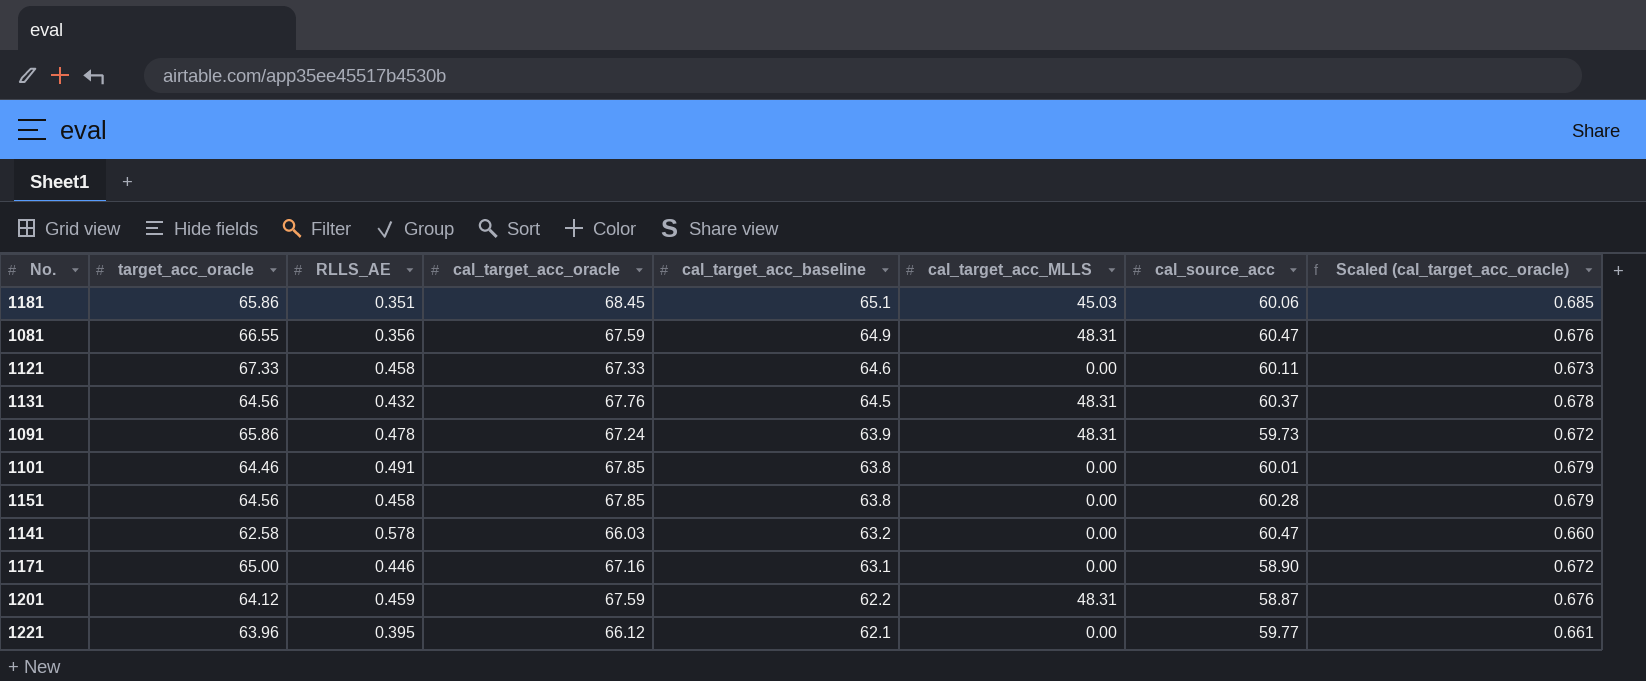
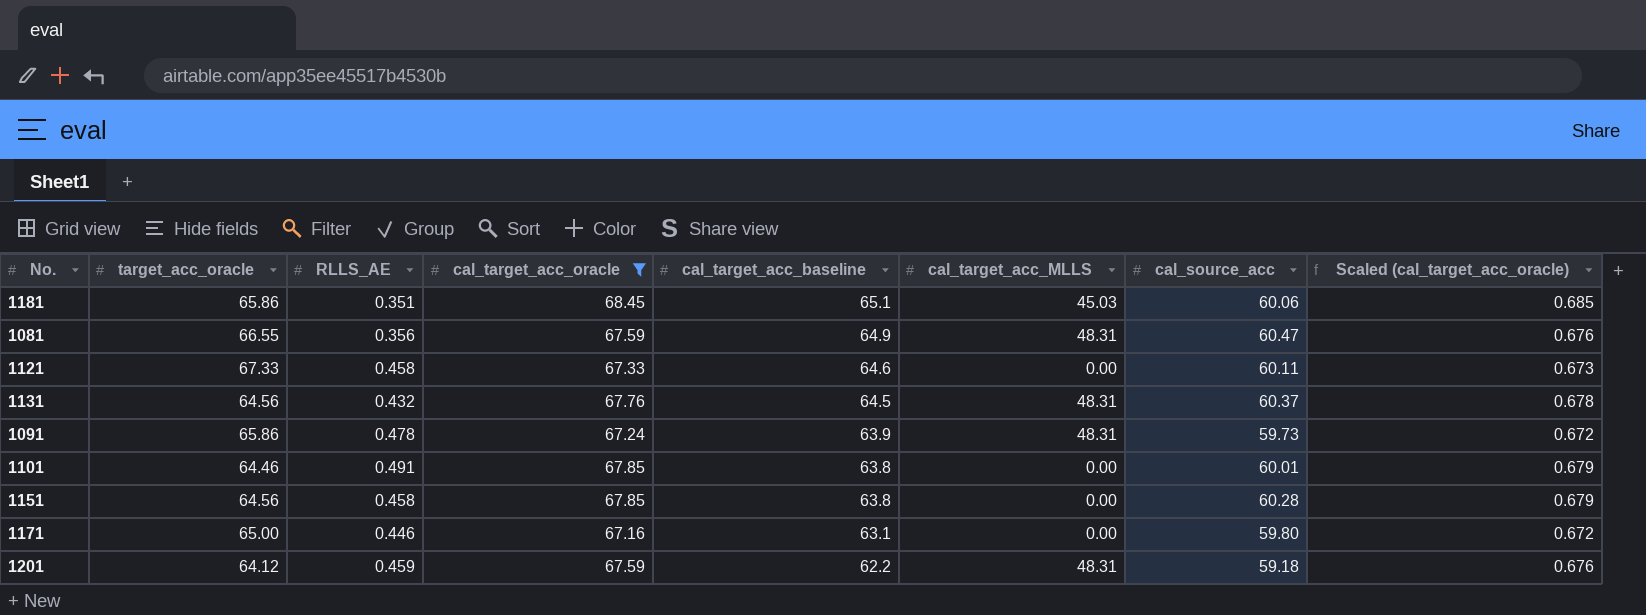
filter: none -> cal_target_acc_oracle >= 67.16
1171 | cal_source_acc: 58.90 -> 59.80
1201 | cal_source_acc: 58.87 -> 59.18

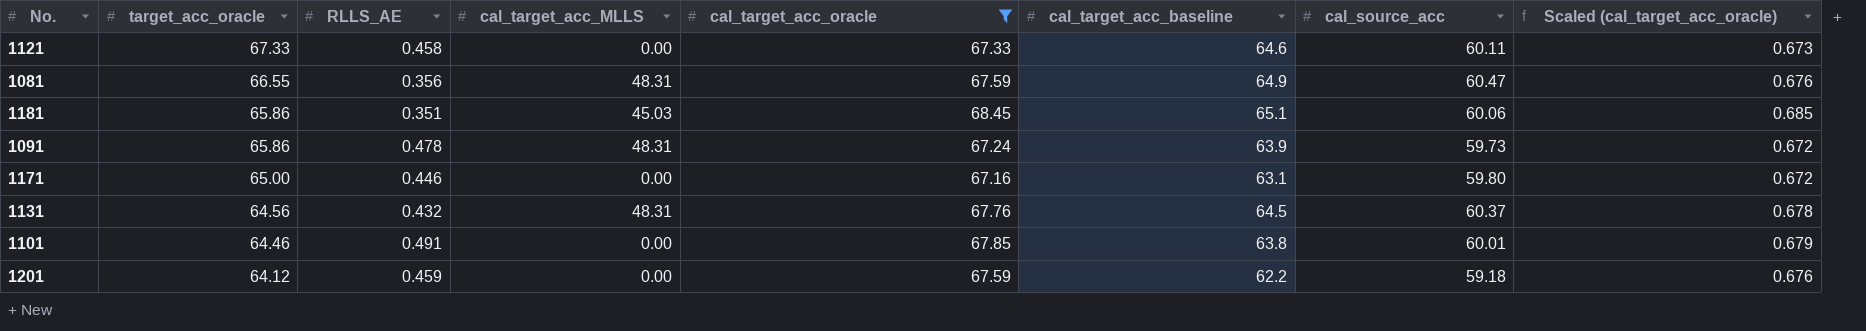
row order: cal_target_acc_baseline descending -> target_acc_oracle descending
column cal_target_acc_MLLS | position: 6 -> 4
row 1151: 64.56 | 0.458 | 67.85 | 63.8 | 0.00 | 60.28 | 0.679 -> none
1201 | cal_target_acc_MLLS: 48.31 -> 0.00

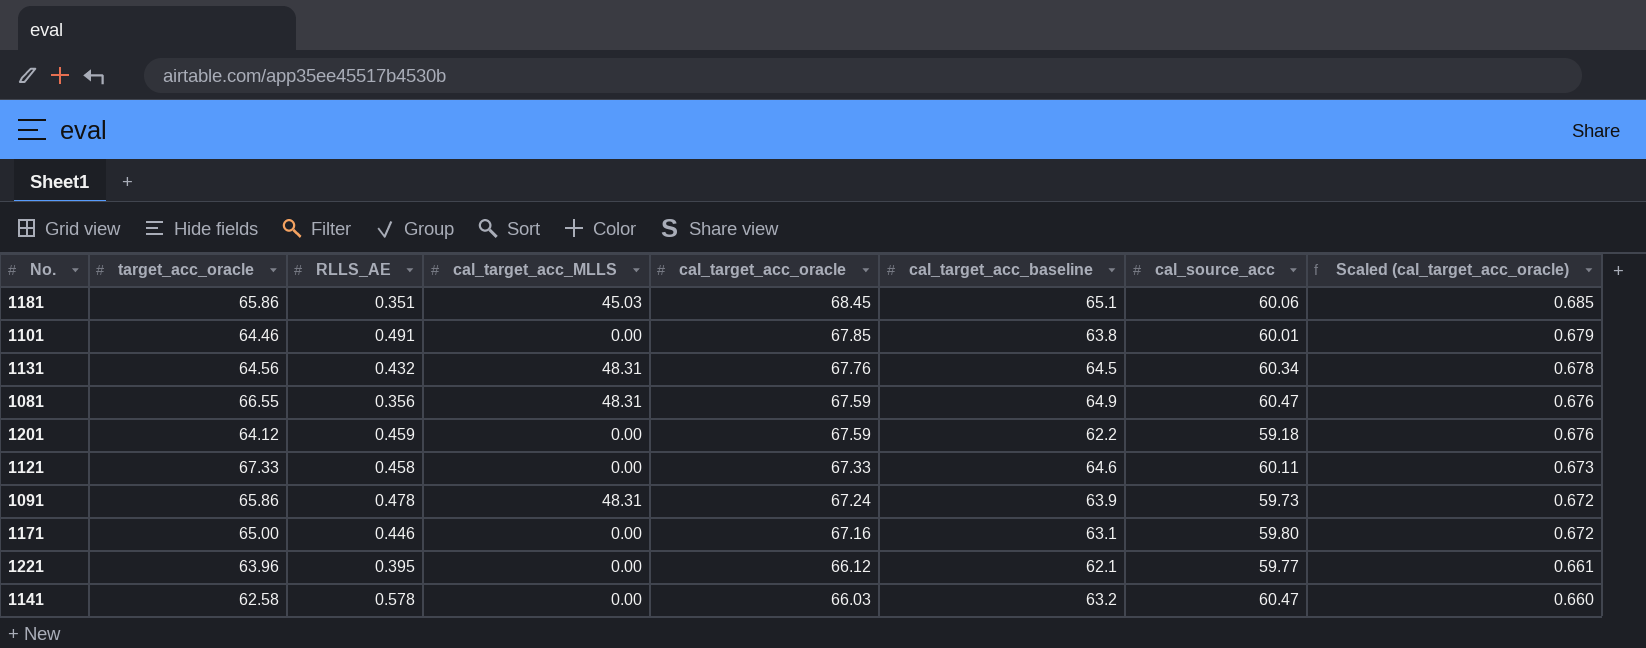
filter: cal_target_acc_oracle >= 67.16 -> none
row order: target_acc_oracle descending -> cal_target_acc_oracle descending
1131 | cal_source_acc: 60.37 -> 60.34

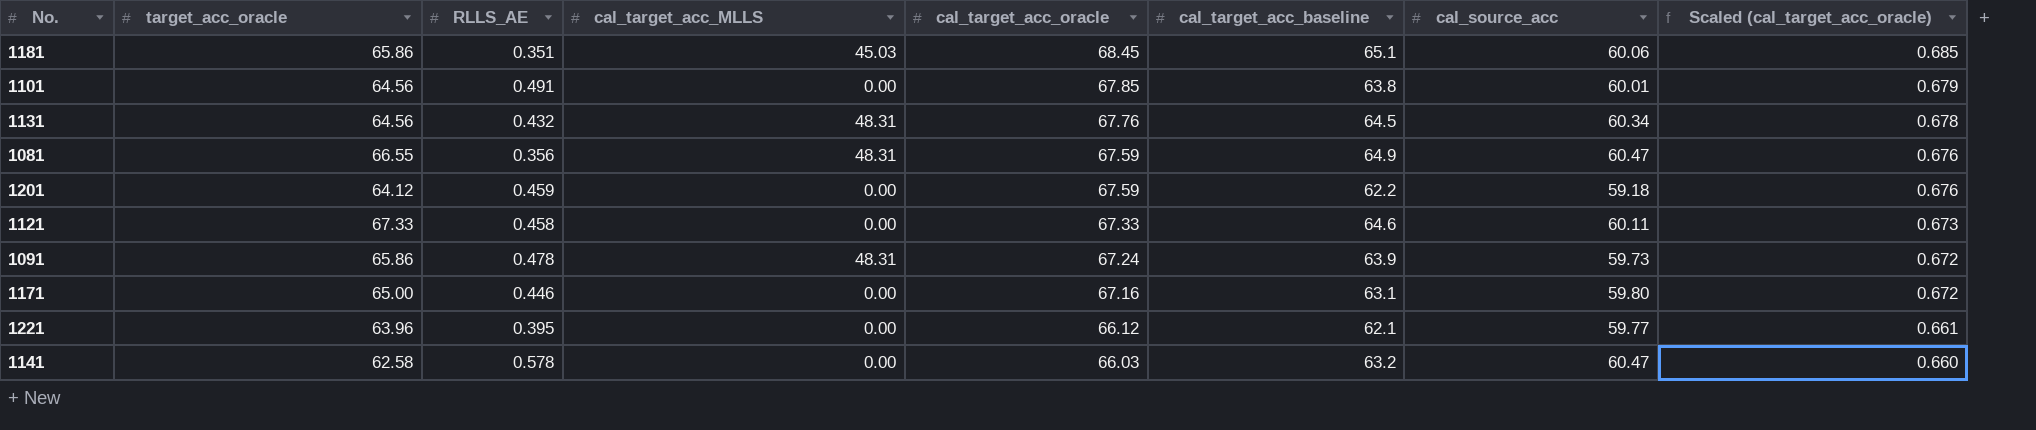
1101 | target_acc_oracle: 64.46 -> 64.56

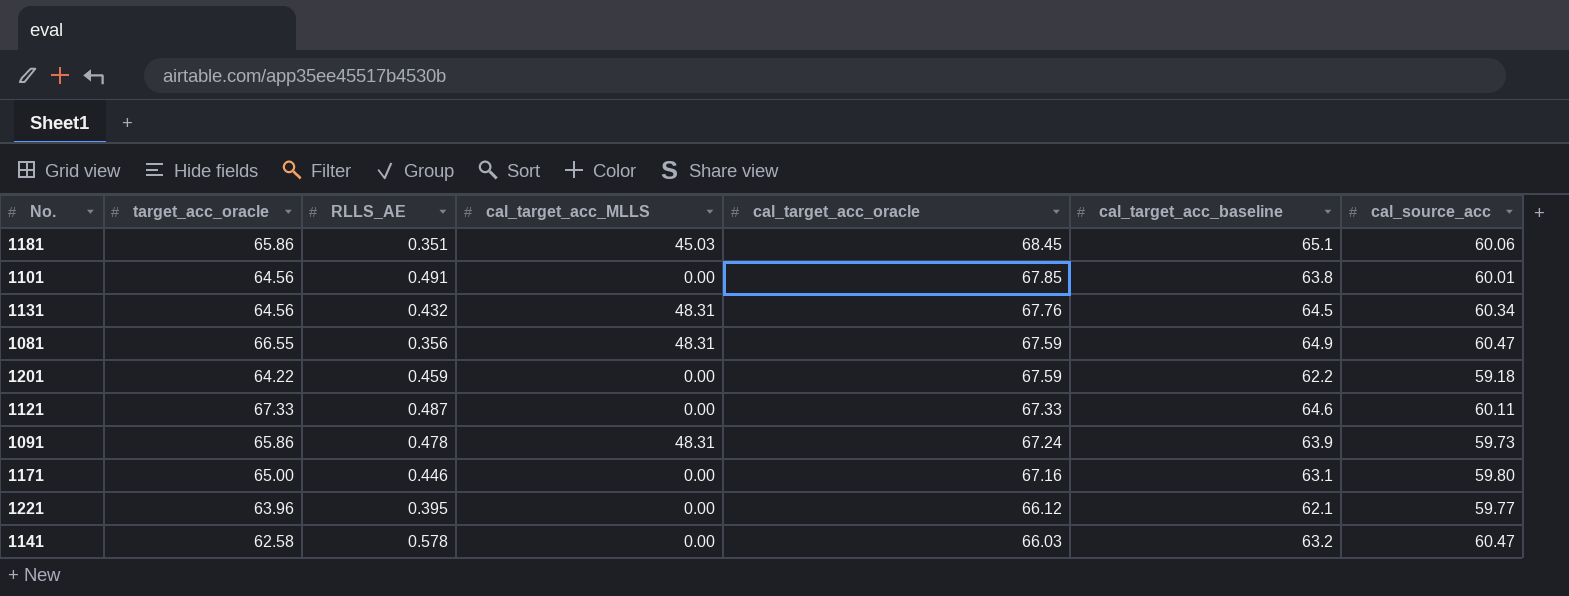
column Scaled (cal_target_acc_oracle) | formula: [cal_target_acc_oracle] * 0.01 -> none
1201 | target_acc_oracle: 64.12 -> 64.22
1121 | RLLS_AE: 0.458 -> 0.487

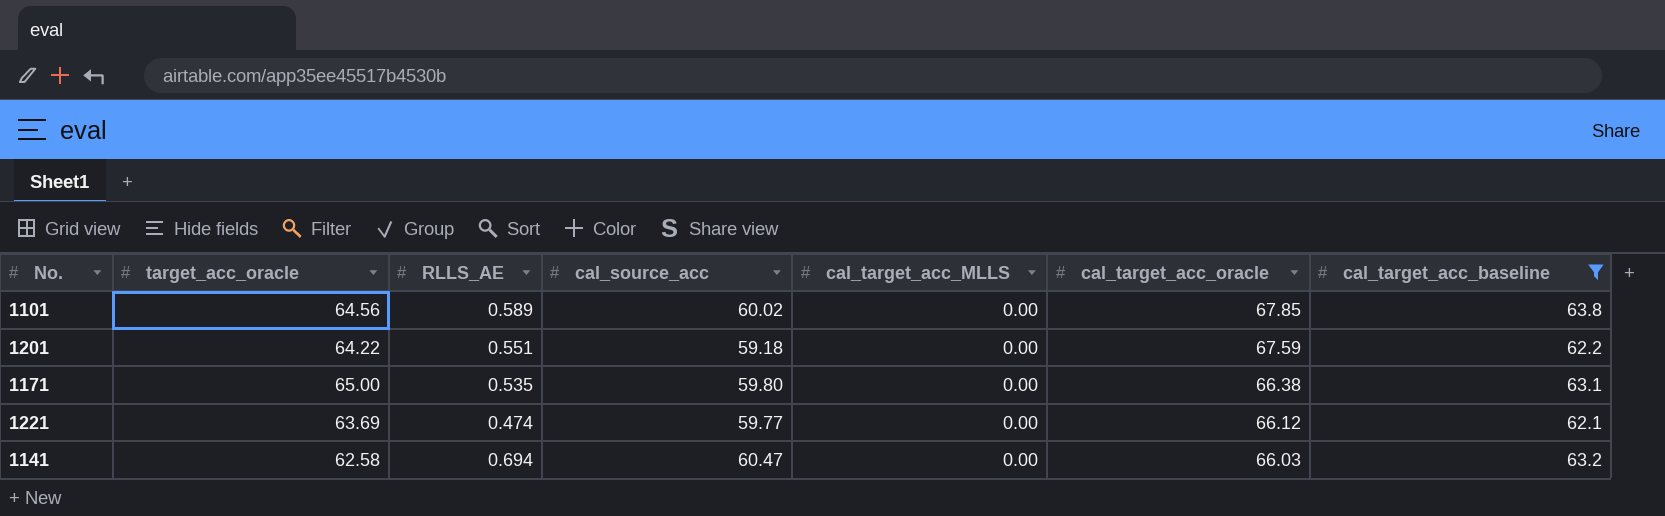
filter: none -> cal_target_acc_baseline <= 63.8
column cal_source_acc | position: 7 -> 4
1101 | RLLS_AE: 0.491 -> 0.589
1101 | cal_source_acc: 60.01 -> 60.02
1201 | RLLS_AE: 0.459 -> 0.551
1171 | RLLS_AE: 0.446 -> 0.535
1171 | cal_target_acc_oracle: 67.16 -> 66.38
1221 | target_acc_oracle: 63.96 -> 63.69
1221 | RLLS_AE: 0.395 -> 0.474
1141 | RLLS_AE: 0.578 -> 0.694

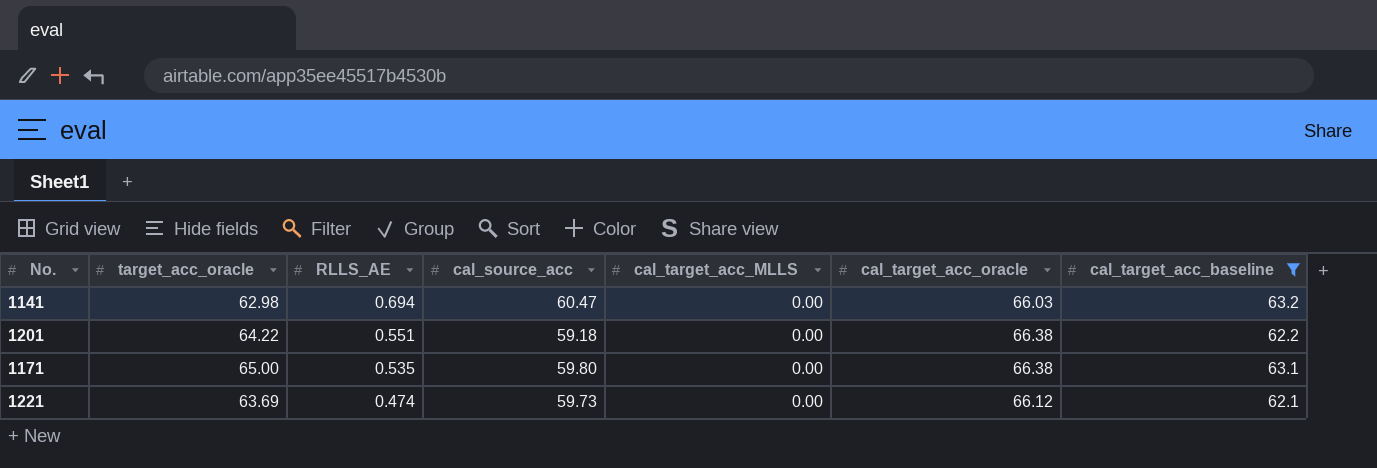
row order: cal_target_acc_oracle descending -> RLLS_AE descending
row 1101: 64.56 | 0.589 | 60.02 | 0.00 | 67.85 | 63.8 -> none
1141 | target_acc_oracle: 62.58 -> 62.98
1201 | cal_target_acc_oracle: 67.59 -> 66.38
1221 | cal_source_acc: 59.77 -> 59.73

